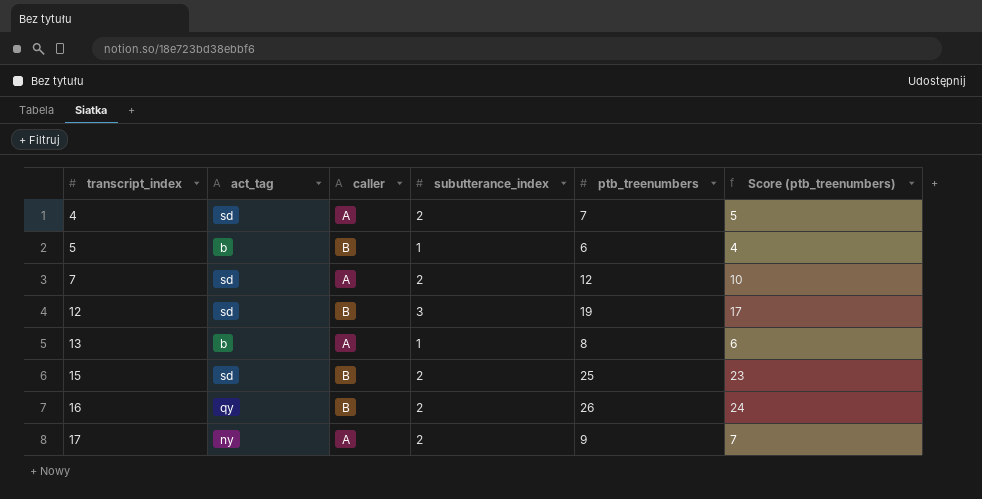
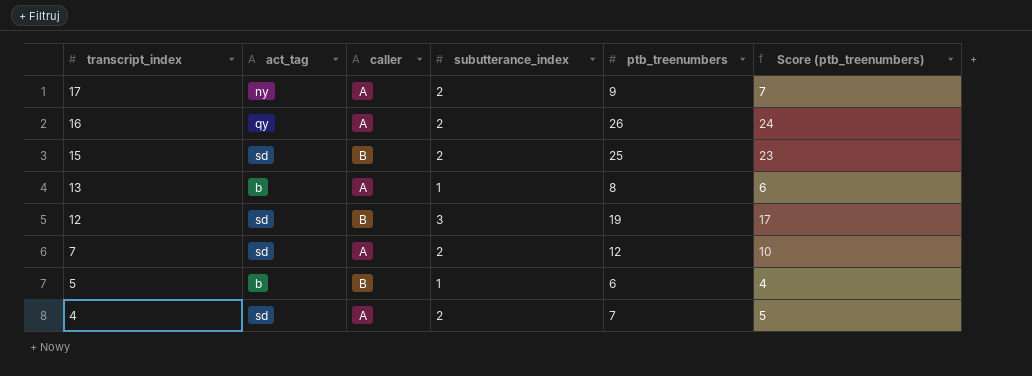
row order: transcript_index ascending -> transcript_index descending
16 | caller: B -> A

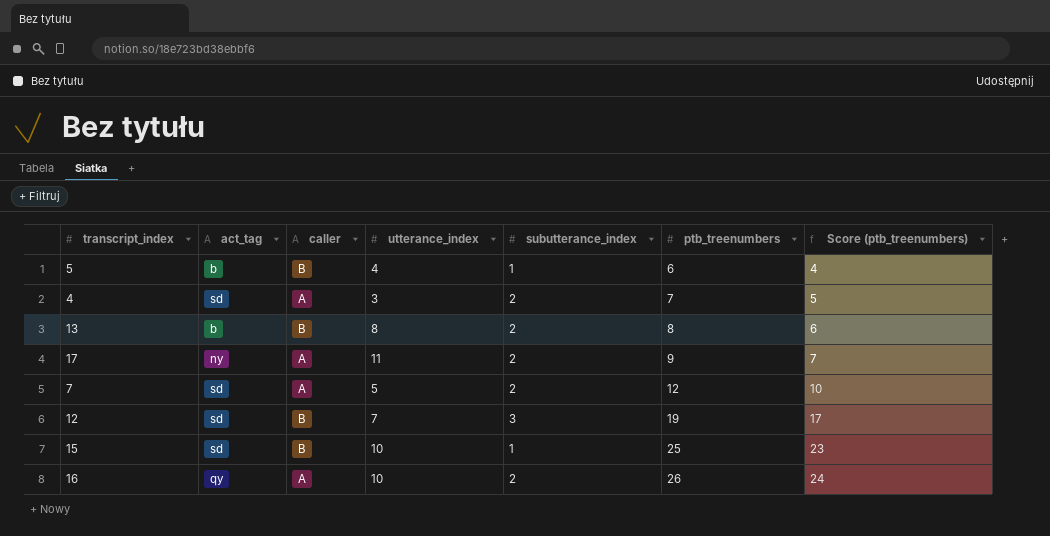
row order: transcript_index descending -> ptb_treenumbers ascending
column utterance_index | position: none -> 4
13 | caller: A -> B
13 | subutterance_index: 1 -> 2
15 | subutterance_index: 2 -> 1

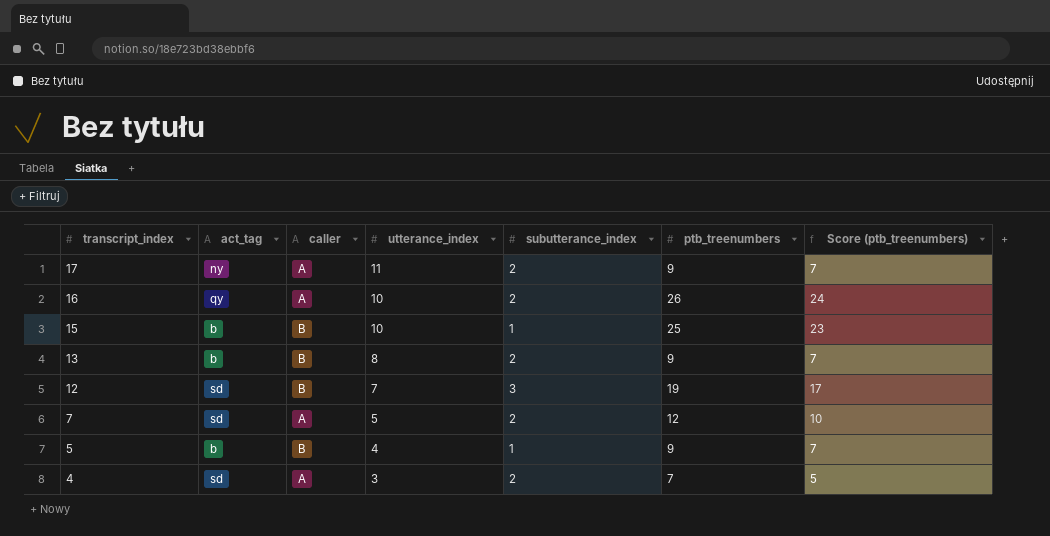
row order: ptb_treenumbers ascending -> transcript_index descending
15 | act_tag: sd -> b
13 | ptb_treenumbers: 8 -> 9
13 | Score (ptb_treenumbers): 6 -> 7
5 | ptb_treenumbers: 6 -> 9
5 | Score (ptb_treenumbers): 4 -> 7

